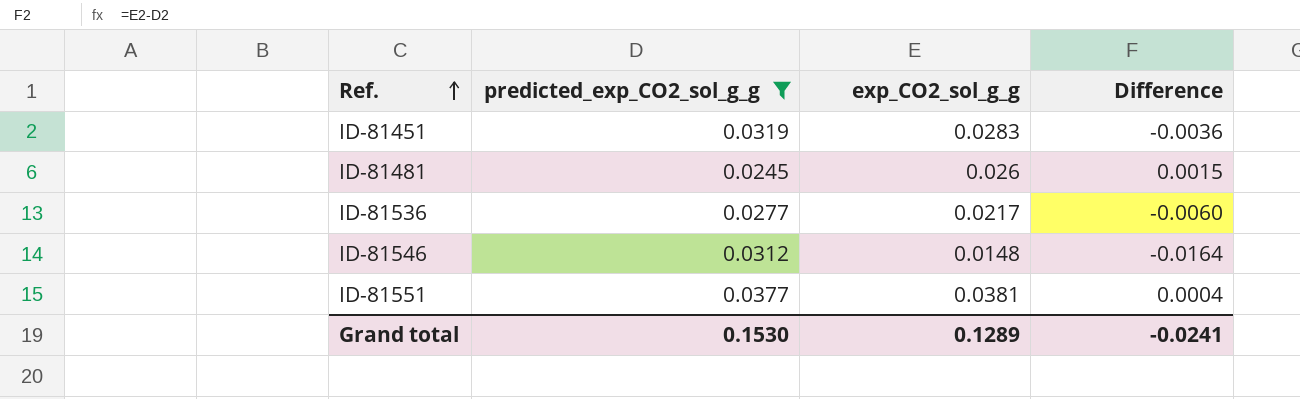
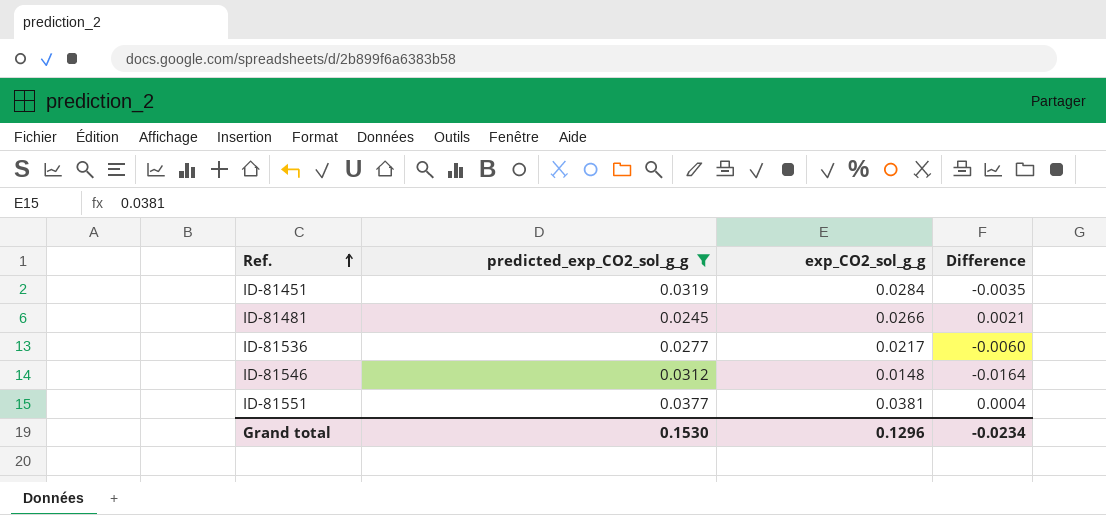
ID-81451 | exp_CO2_sol_g_g: 0.0283 -> 0.0284
ID-81451 | Difference: -0.0036 -> -0.0035
ID-81481 | exp_CO2_sol_g_g: 0.026 -> 0.0266
ID-81481 | Difference: 0.0015 -> 0.0021
Grand total | exp_CO2_sol_g_g: 0.1289 -> 0.1296
Grand total | Difference: -0.0241 -> -0.0234

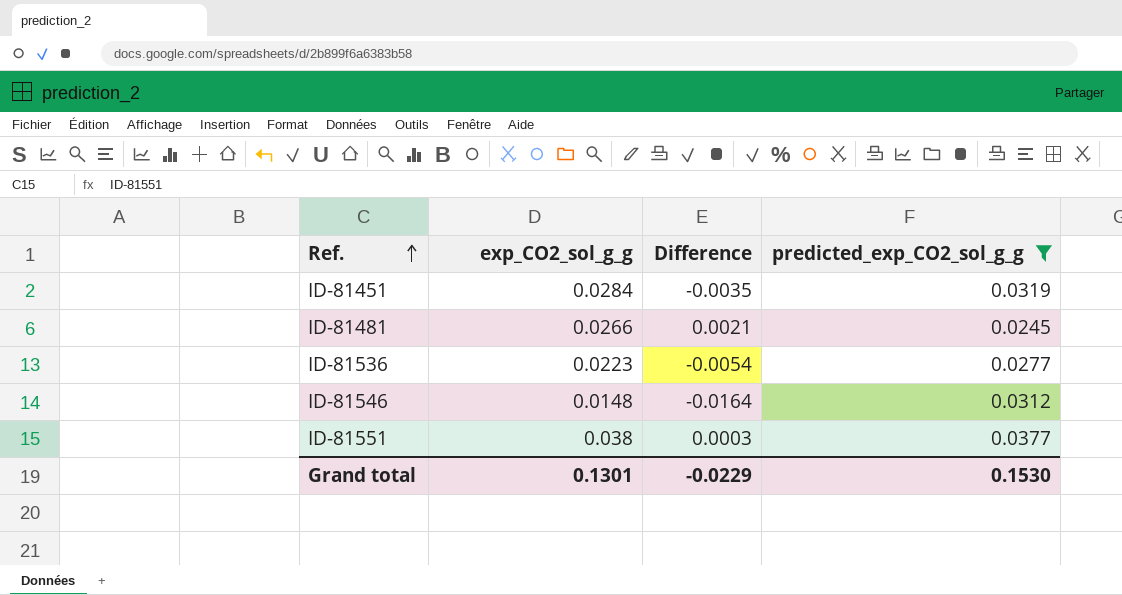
column predicted_exp_CO2_sol_g_g | position: 2 -> 4
ID-81536 | exp_CO2_sol_g_g: 0.0217 -> 0.0223
ID-81536 | Difference: -0.0060 -> -0.0054
ID-81551 | exp_CO2_sol_g_g: 0.0381 -> 0.038
ID-81551 | Difference: 0.0004 -> 0.0003
Grand total | exp_CO2_sol_g_g: 0.1296 -> 0.1301
Grand total | Difference: -0.0234 -> -0.0229

